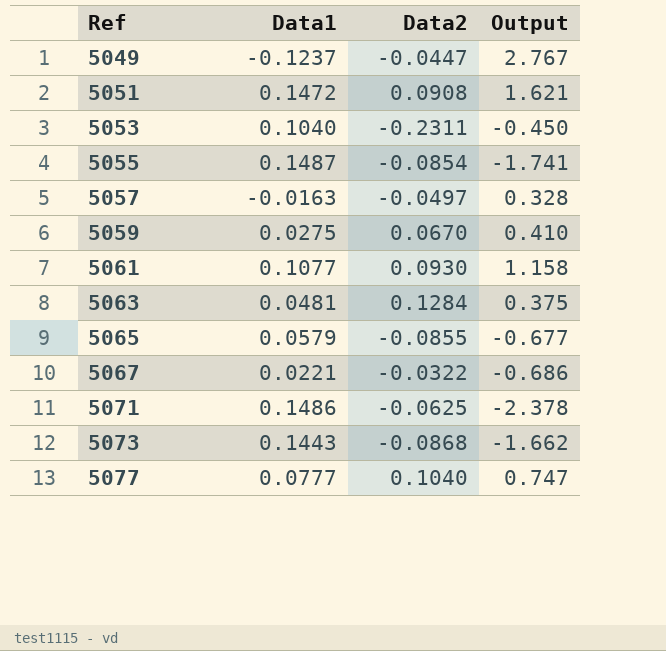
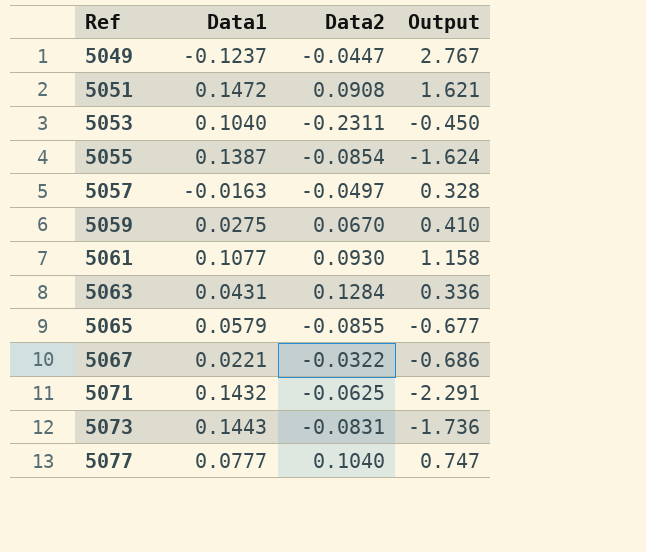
5055 | Data1: 0.1487 -> 0.1387
5055 | Output: -1.741 -> -1.624
5063 | Data1: 0.0481 -> 0.0431
5063 | Output: 0.375 -> 0.336
5071 | Data1: 0.1486 -> 0.1432
5071 | Output: -2.378 -> -2.291
5073 | Data2: -0.0868 -> -0.0831
5073 | Output: -1.662 -> -1.736

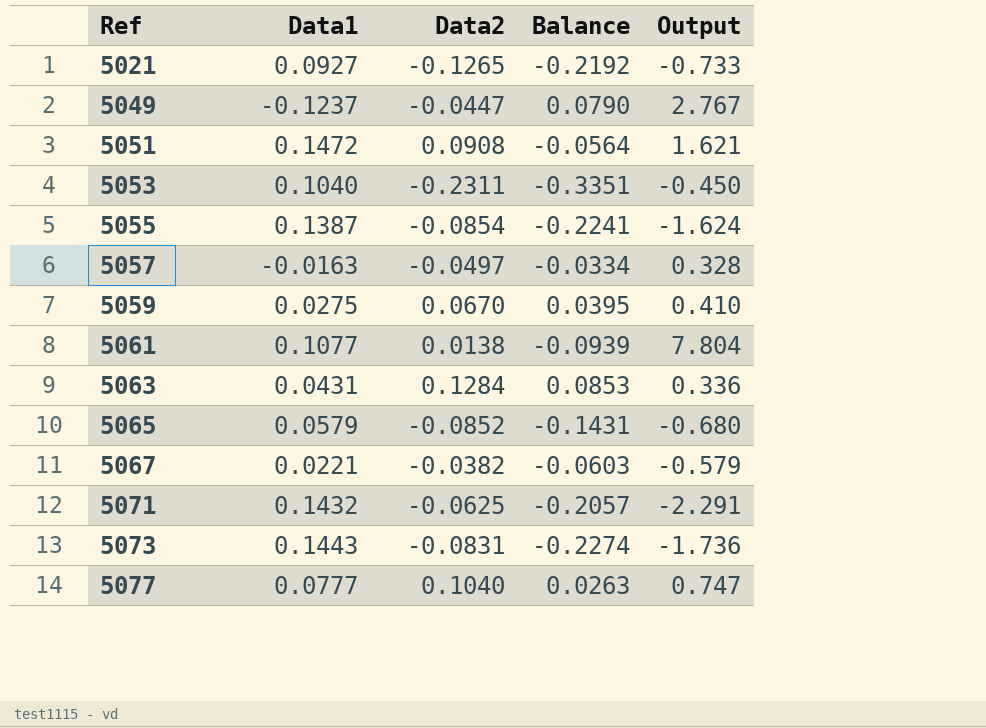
column Balance | formula: none -> [Data2] - [Data1]
row 5021: none -> 0.0927 | -0.1265 | -0.2192 | -0.733
5061 | Data2: 0.0930 -> 0.0138
5061 | Output: 1.158 -> 7.804
5065 | Data2: -0.0855 -> -0.0852
5065 | Output: -0.677 -> -0.680
5067 | Data2: -0.0322 -> -0.0382
5067 | Output: -0.686 -> -0.579

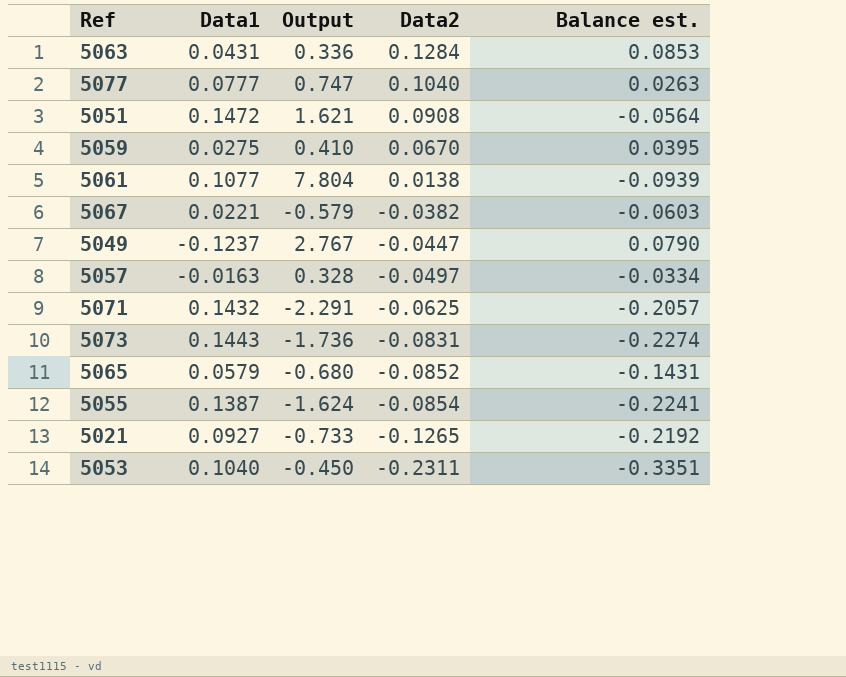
row order: Ref ascending -> Data2 descending
column Output | position: 5 -> 3
column name: Balance -> Balance est.

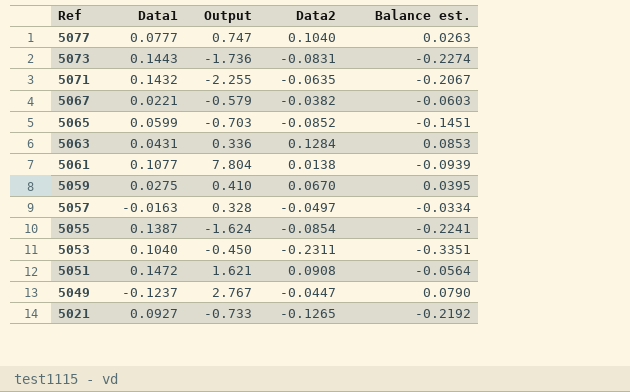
row order: Data2 descending -> Ref descending
5071 | Output: -2.291 -> -2.255
5071 | Data2: -0.0625 -> -0.0635
5071 | Balance est.: -0.2057 -> -0.2067
5065 | Data1: 0.0579 -> 0.0599
5065 | Output: -0.680 -> -0.703
5065 | Balance est.: -0.1431 -> -0.1451

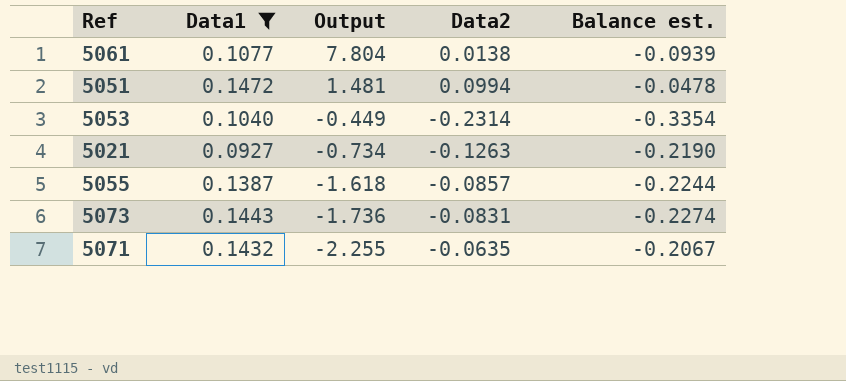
filter: none -> Data1 >= 0.0927
row order: Ref descending -> Output descending
5051 | Output: 1.621 -> 1.481
5051 | Data2: 0.0908 -> 0.0994
5051 | Balance est.: -0.0564 -> -0.0478
5053 | Output: -0.450 -> -0.449
5053 | Data2: -0.2311 -> -0.2314
5053 | Balance est.: -0.3351 -> -0.3354
5021 | Output: -0.733 -> -0.734
5021 | Data2: -0.1265 -> -0.1263
5021 | Balance est.: -0.2192 -> -0.2190
5055 | Output: -1.624 -> -1.618
5055 | Data2: -0.0854 -> -0.0857
5055 | Balance est.: -0.2241 -> -0.2244

